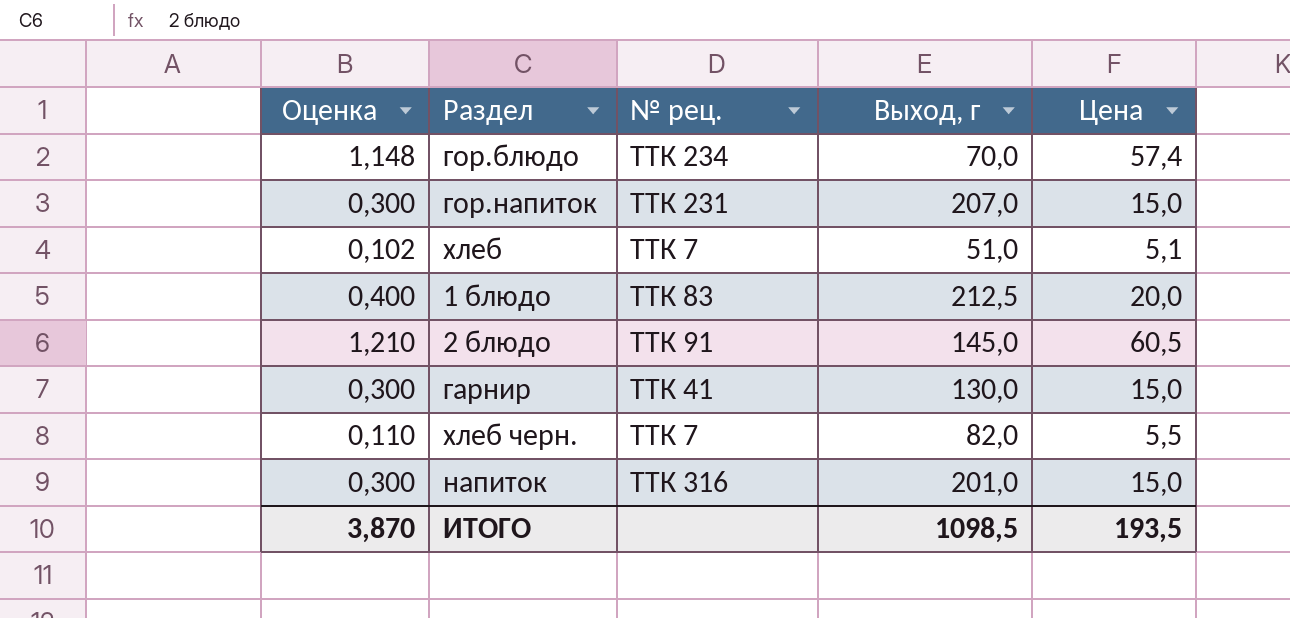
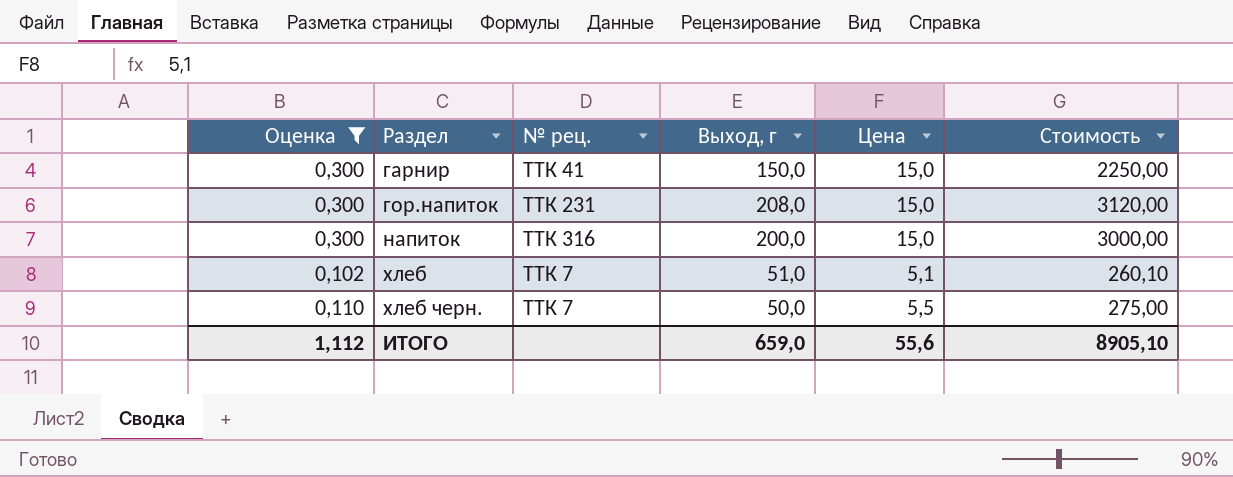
filter: none -> Оценка <= 0,300
row order: none -> Раздел ascending
column Стоимость | formula: none -> [Выход, г] * [Цена]
гарнир | Выход, г: 130,0 -> 150,0
гор.напиток | Выход, г: 207,0 -> 208,0
напиток | Выход, г: 201,0 -> 200,0
хлеб черн. | Выход, г: 82,0 -> 50,0
ИТОГО | Оценка: 3,870 -> 1,112
ИТОГО | Выход, г: 1098,5 -> 659,0
ИТОГО | Цена: 193,5 -> 55,6

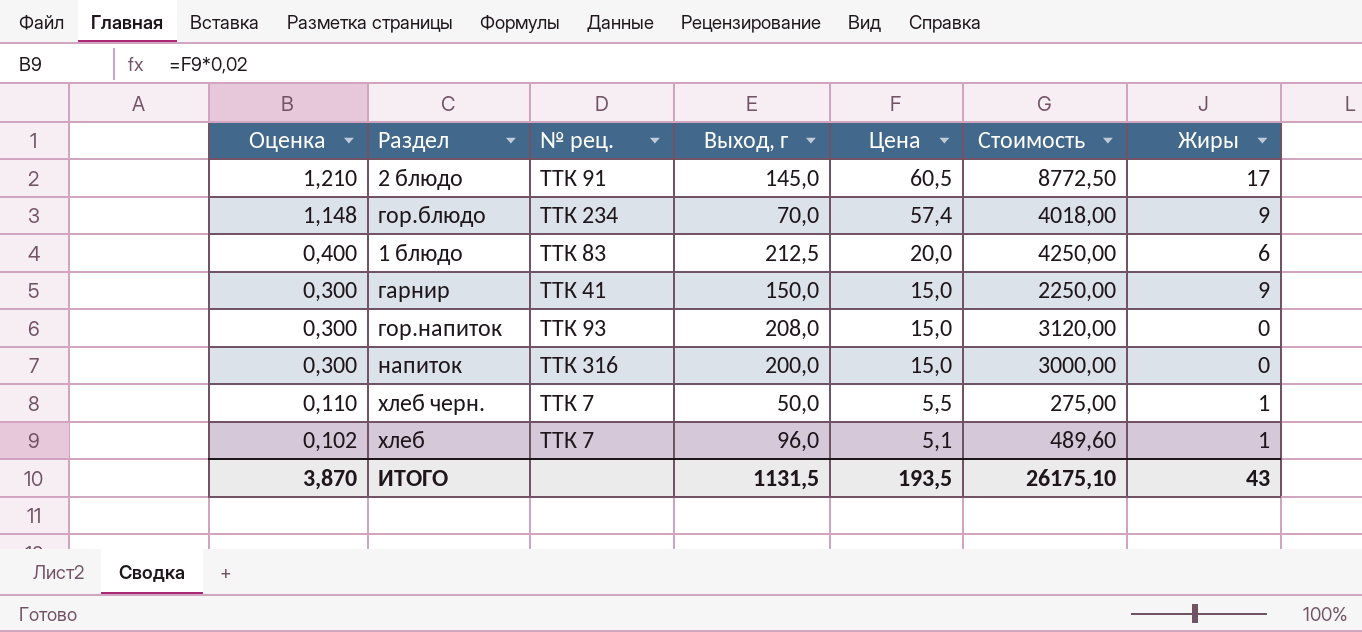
filter: Оценка <= 0,300 -> none
row order: Раздел ascending -> Оценка descending
column Жиры | position: none -> 7
гор.напиток | № рец.: ТТК 231 -> ТТК 93
хлеб | Выход, г: 51,0 -> 96,0
хлеб | Стоимость: 260,10 -> 489,60
ИТОГО | Оценка: 1,112 -> 3,870
ИТОГО | Выход, г: 659,0 -> 1131,5
ИТОГО | Цена: 55,6 -> 193,5
ИТОГО | Стоимость: 8905,10 -> 26175,10

